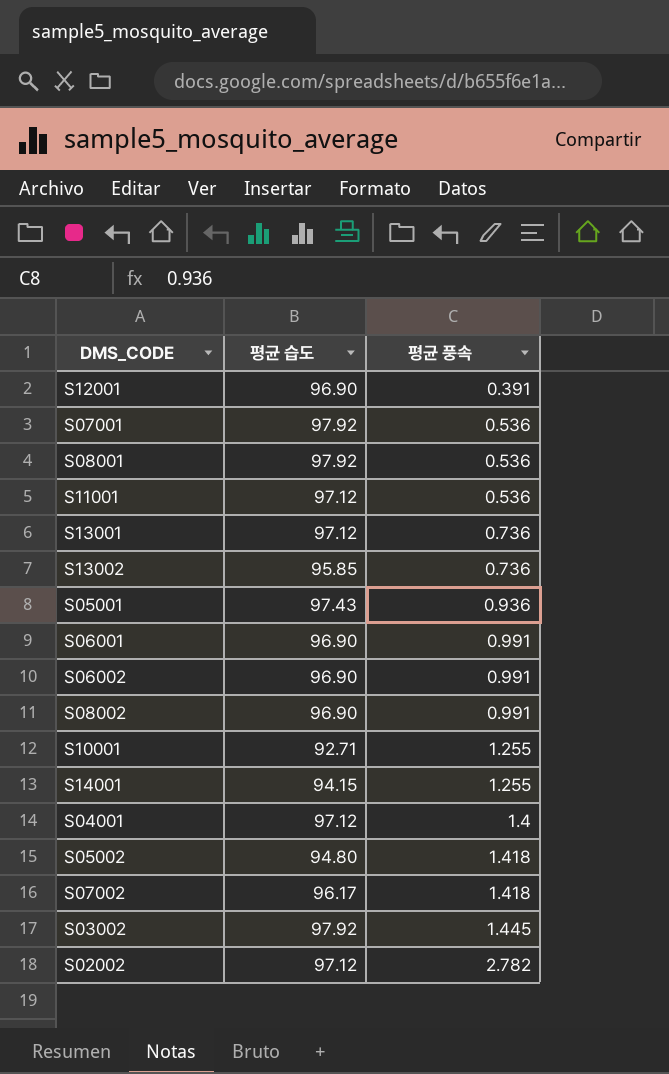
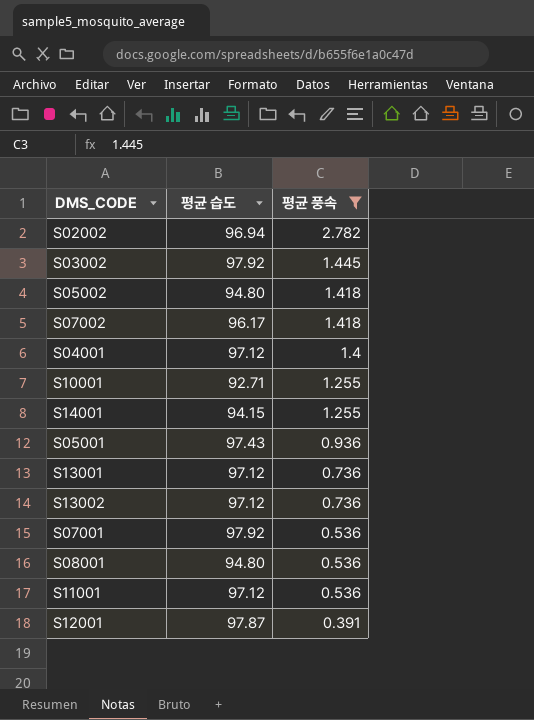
filter: none -> 평균 풍속 != 0.991
row order: 평균 풍속 ascending -> 평균 풍속 descending
S02002 | 평균 습도: 97.12 -> 96.94
S13002 | 평균 습도: 95.85 -> 97.12
S08001 | 평균 습도: 97.92 -> 94.80
S12001 | 평균 습도: 96.90 -> 97.87

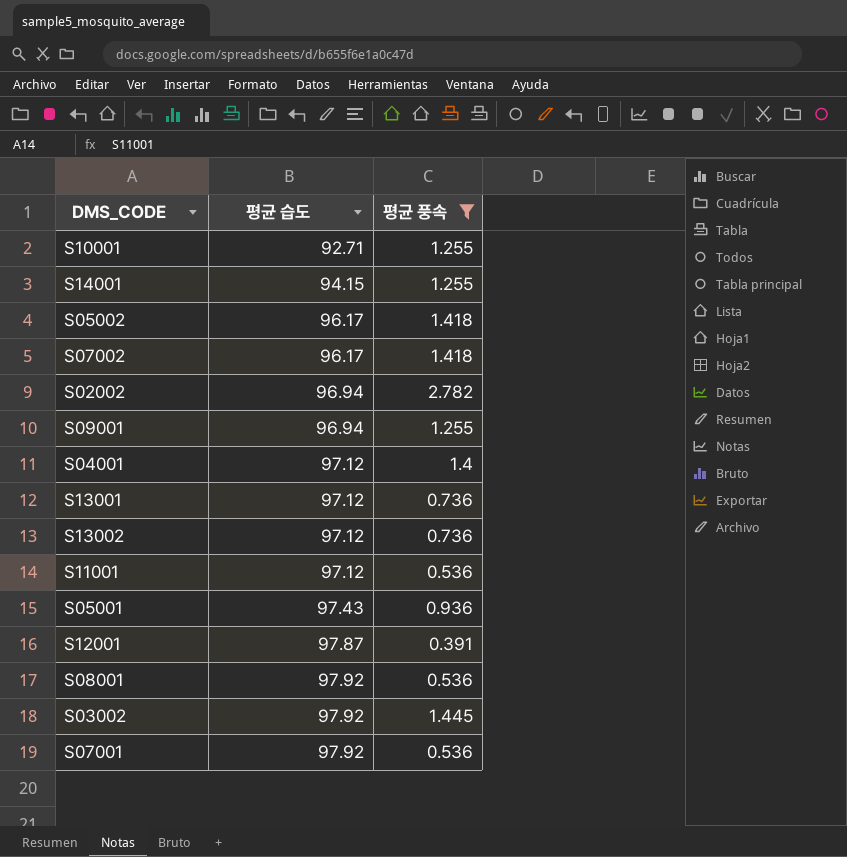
row order: 평균 풍속 descending -> 평균 습도 ascending
S05002 | 평균 습도: 94.80 -> 96.17
row S09001: none -> 96.94 | 1.255
S08001 | 평균 습도: 94.80 -> 97.92

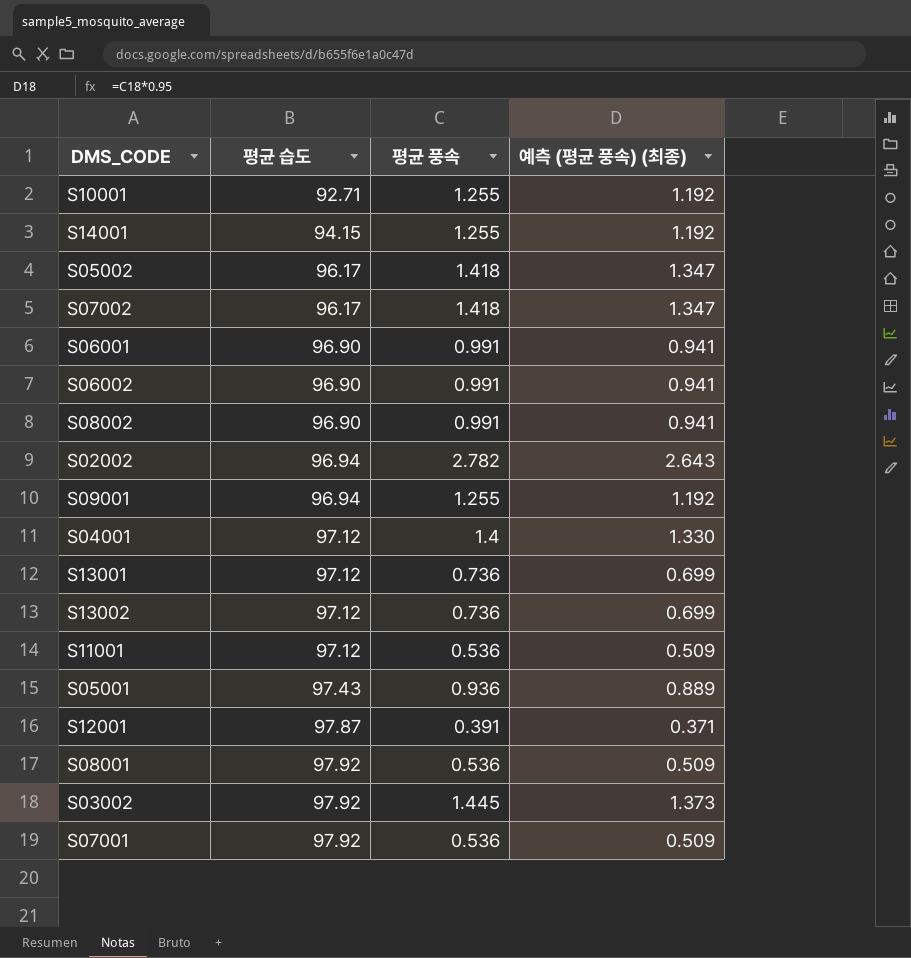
filter: 평균 풍속 != 0.991 -> none
column 예측 (평균 풍속) (최종) | formula: none -> [평균 풍속] * 0.95

